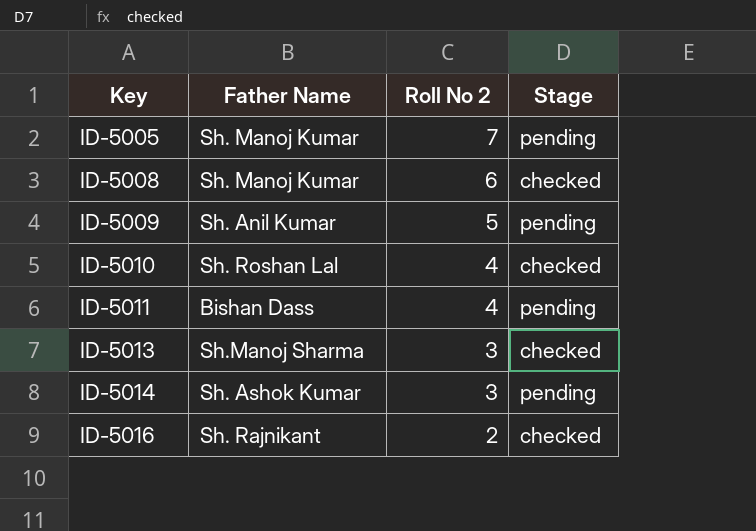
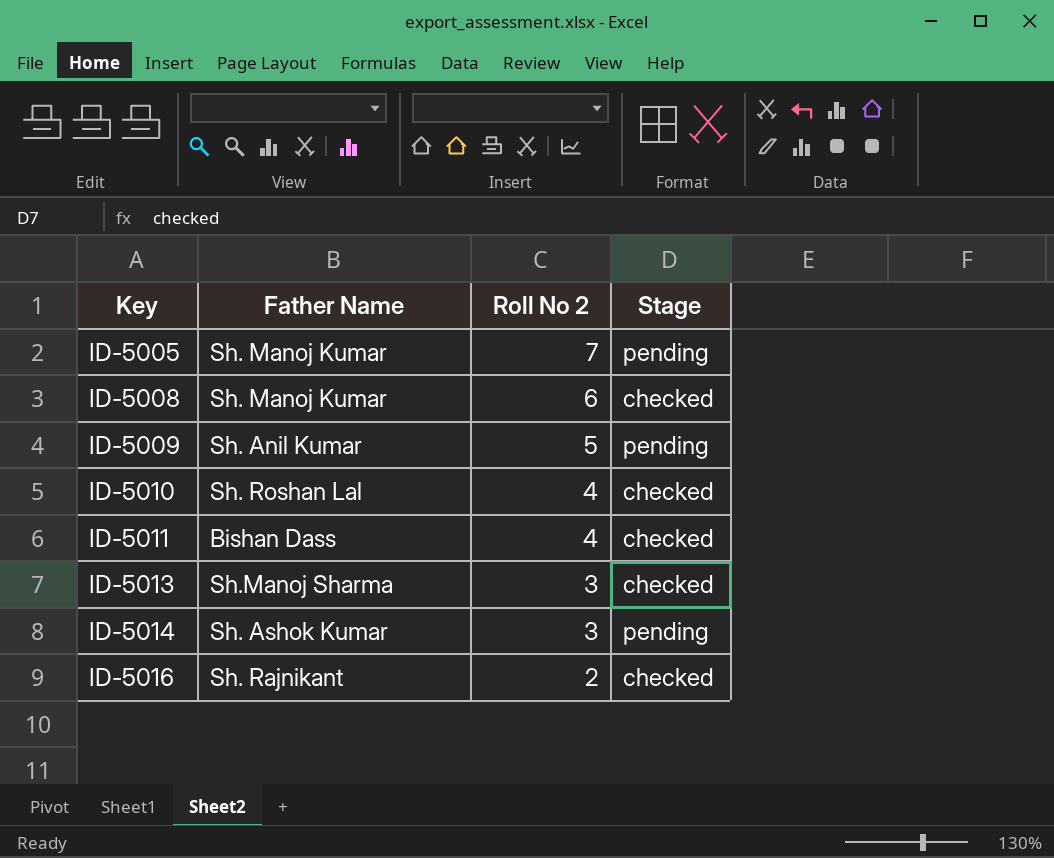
ID-5011 | Stage: pending -> checked

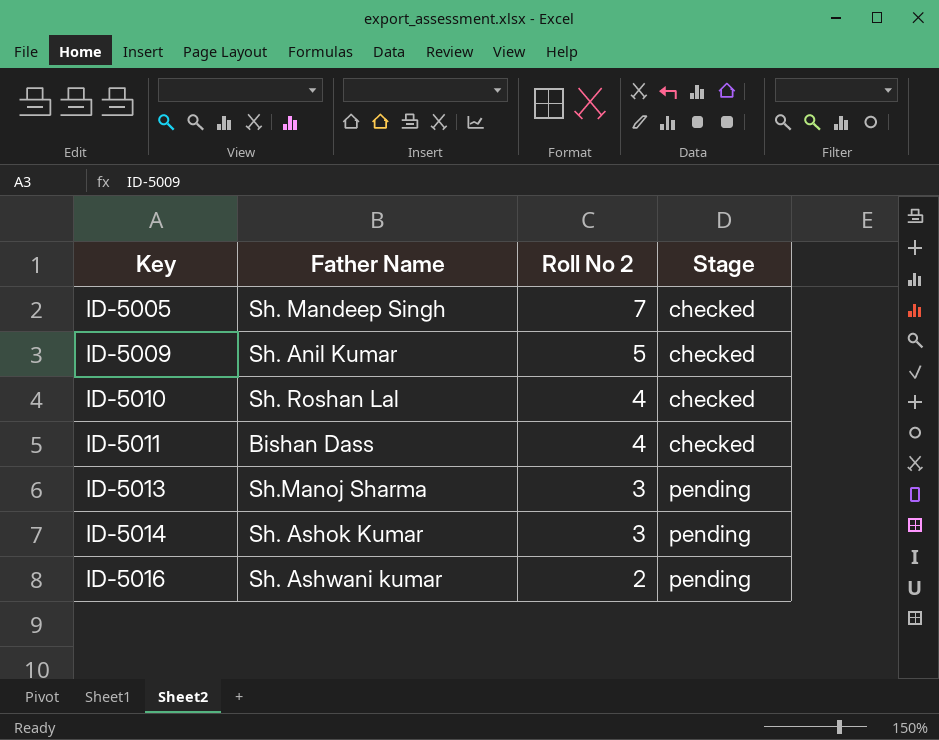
row ID-5008: Sh. Manoj Kumar | 6 | checked -> none
ID-5005 | Father Name: Sh. Manoj Kumar -> Sh. Mandeep Singh
ID-5005 | Stage: pending -> checked
ID-5009 | Stage: pending -> checked
ID-5013 | Stage: checked -> pending
ID-5016 | Father Name: Sh. Rajnikant -> Sh. Ashwani kumar
ID-5016 | Stage: checked -> pending

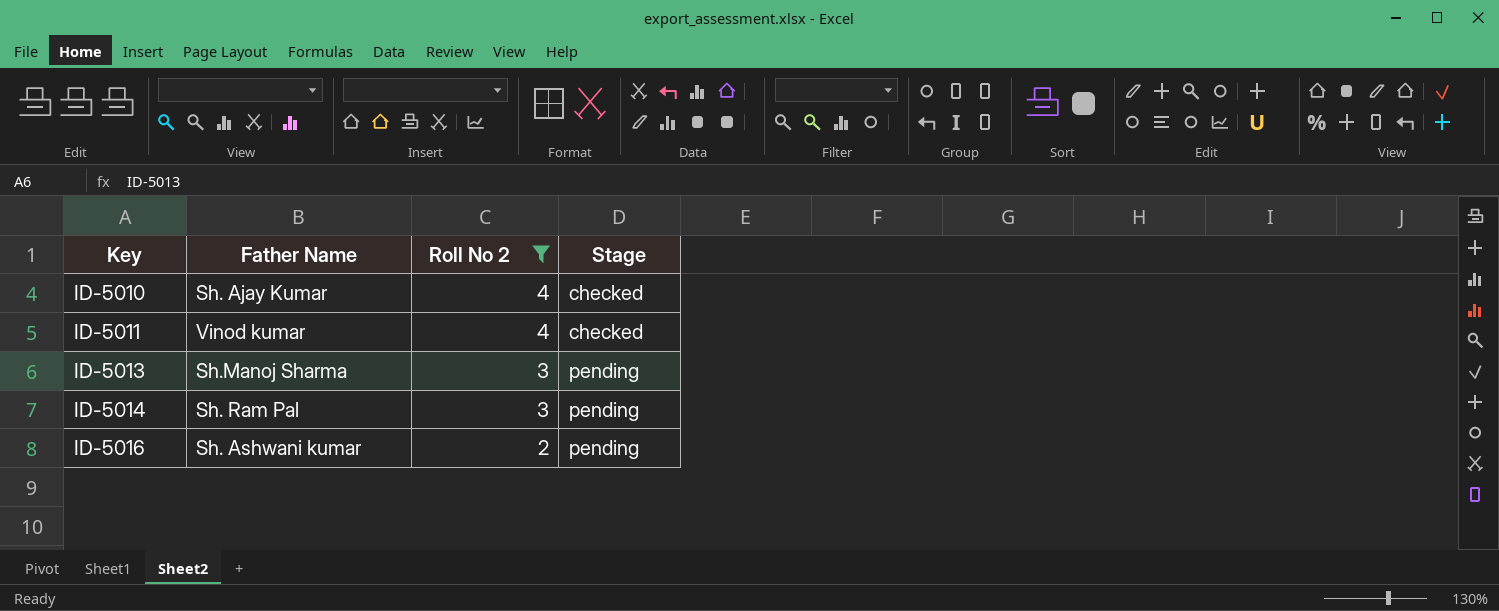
filter: none -> Roll No 2 <= 4
ID-5010 | Father Name: Sh. Roshan Lal -> Sh. Ajay Kumar
ID-5011 | Father Name: Bishan Dass -> Vinod kumar
ID-5014 | Father Name: Sh. Ashok Kumar -> Sh. Ram Pal

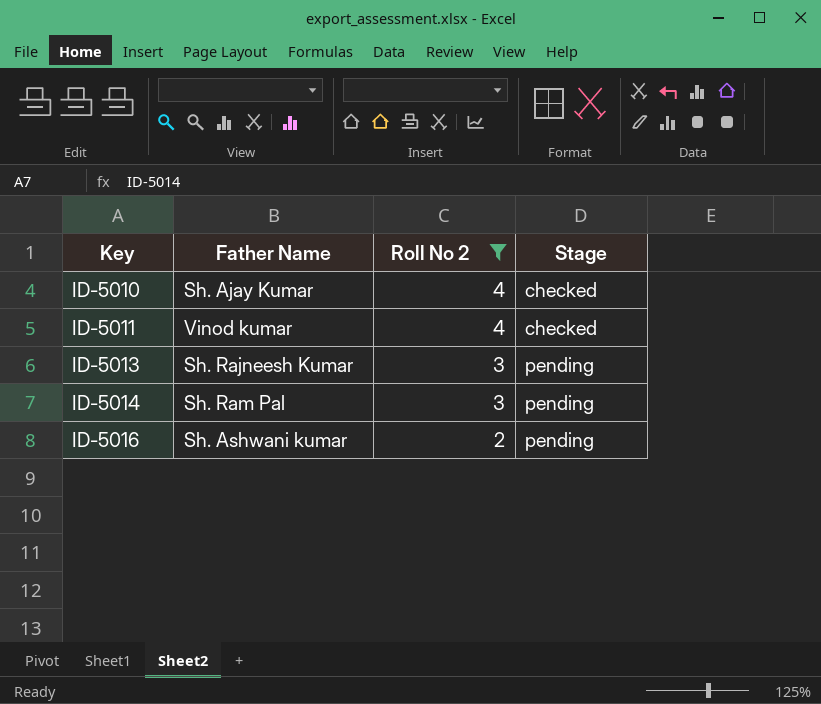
ID-5013 | Father Name: Sh.Manoj Sharma -> Sh. Rajneesh Kumar

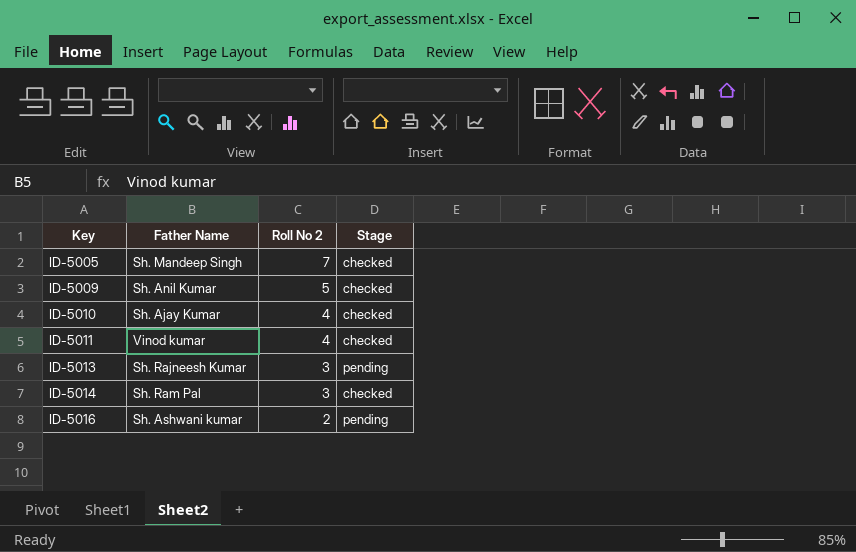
filter: Roll No 2 <= 4 -> none
ID-5014 | Stage: pending -> checked

